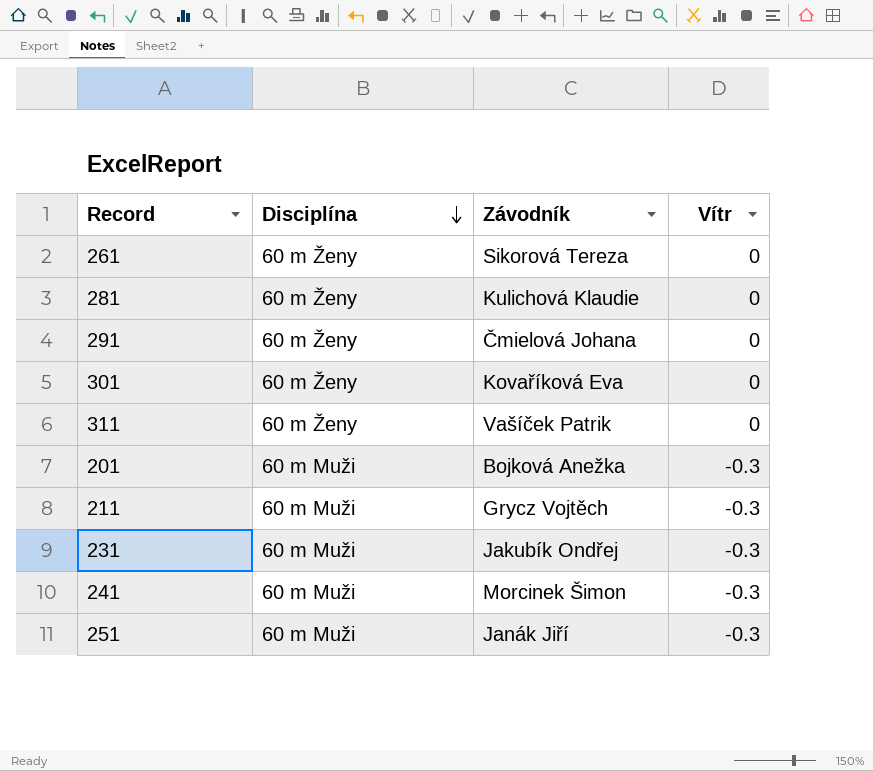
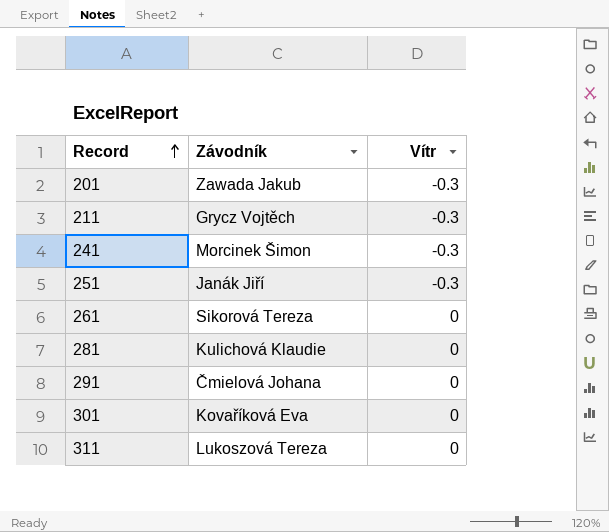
row order: Disciplína descending -> Record ascending
column Disciplína | position: 2 -> none
row 231: 60 m Muži | Jakubík Ondřej | -0.3 -> none
201 | Závodník: Bojková Anežka -> Zawada Jakub
311 | Závodník: Vašíček Patrik -> Lukoszová Tereza

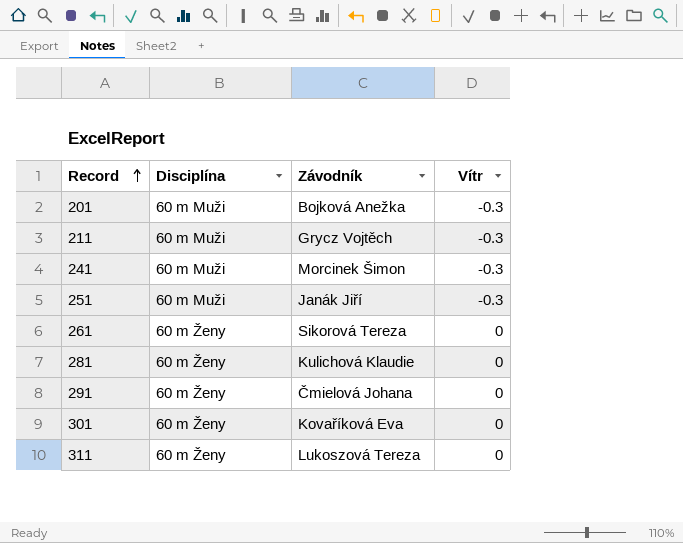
column Disciplína | position: none -> 2
201 | Závodník: Zawada Jakub -> Bojková Anežka

